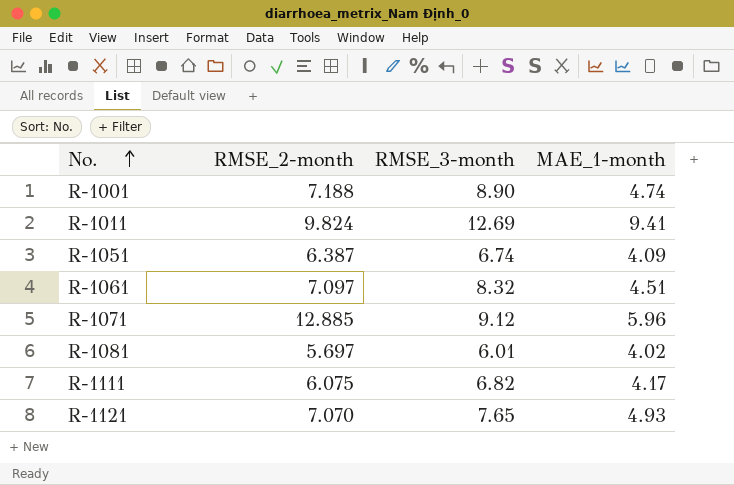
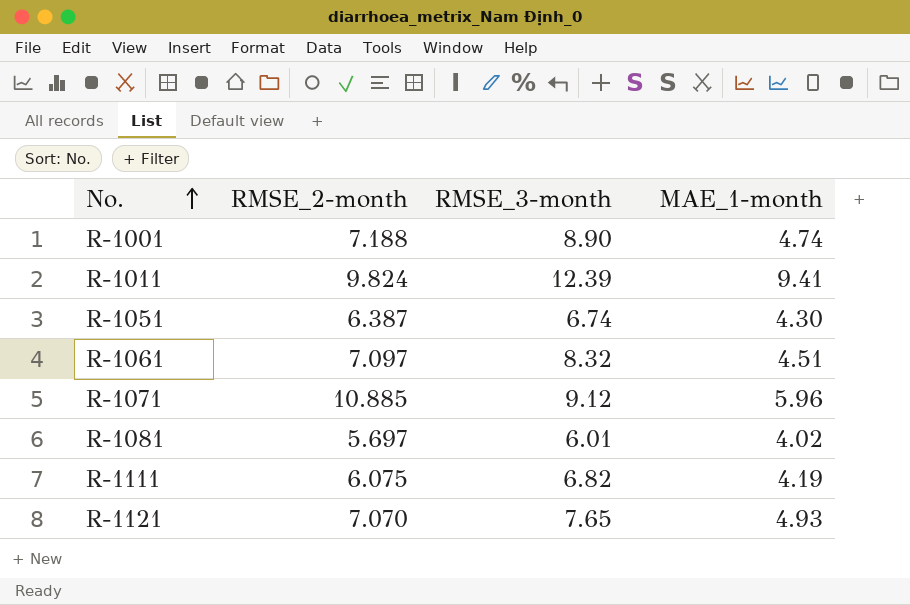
R-1011 | RMSE_3-month: 12.69 -> 12.39
R-1051 | MAE_1-month: 4.09 -> 4.30
R-1071 | RMSE_2-month: 12.885 -> 10.885
R-1111 | MAE_1-month: 4.17 -> 4.19

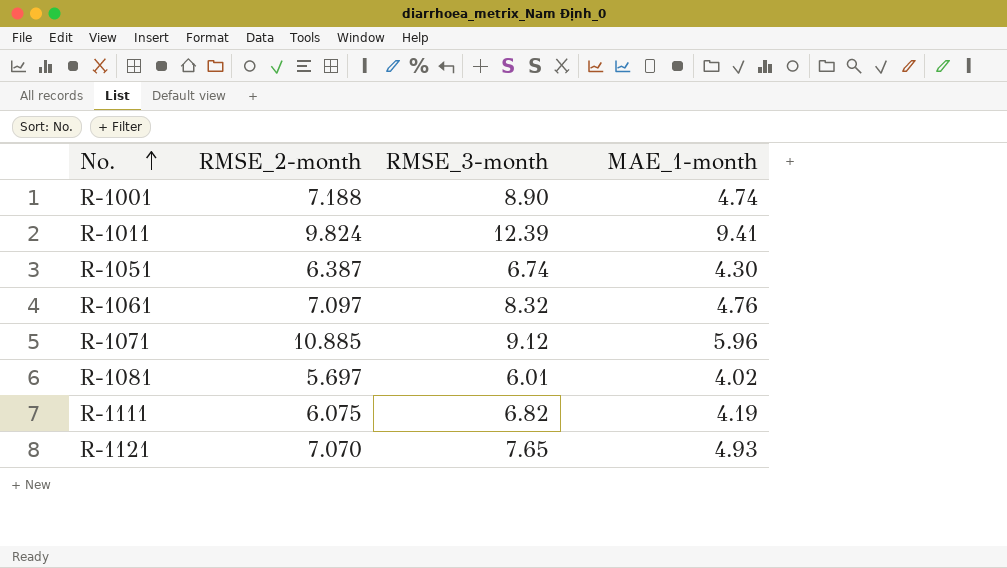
R-1061 | MAE_1-month: 4.51 -> 4.76

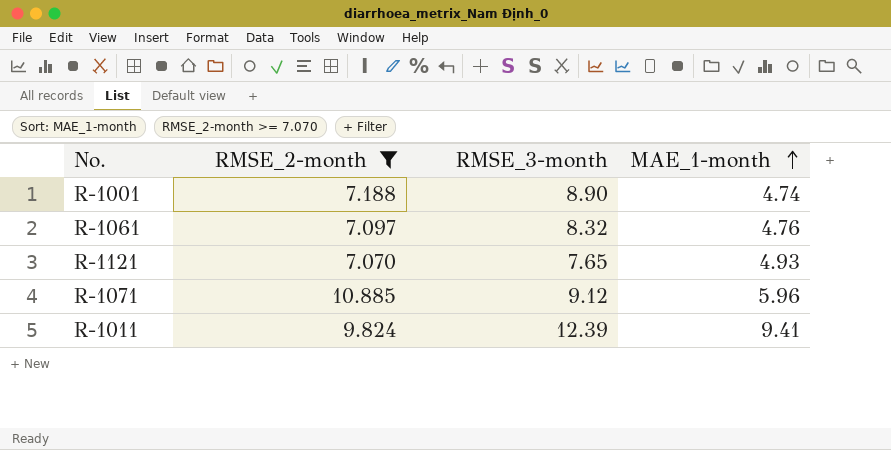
filter: none -> RMSE_2-month >= 7.070
row order: No. ascending -> MAE_1-month ascending

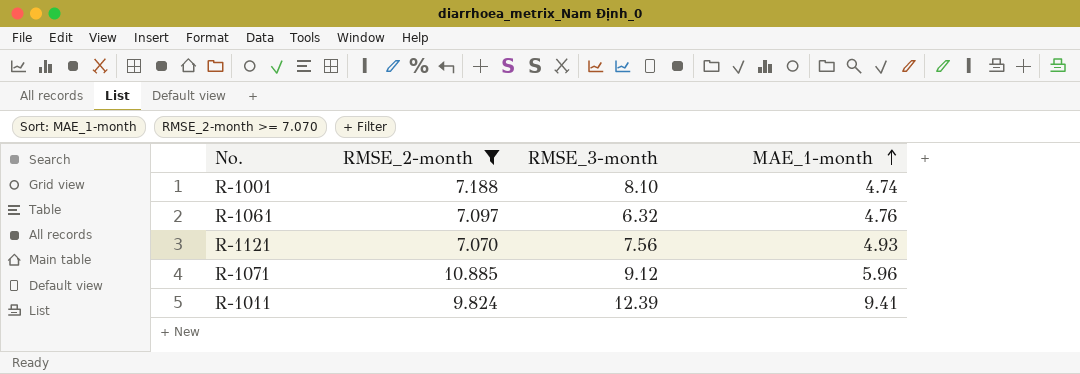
R-1001 | RMSE_3-month: 8.90 -> 8.10
R-1061 | RMSE_3-month: 8.32 -> 6.32
R-1121 | RMSE_3-month: 7.65 -> 7.56

